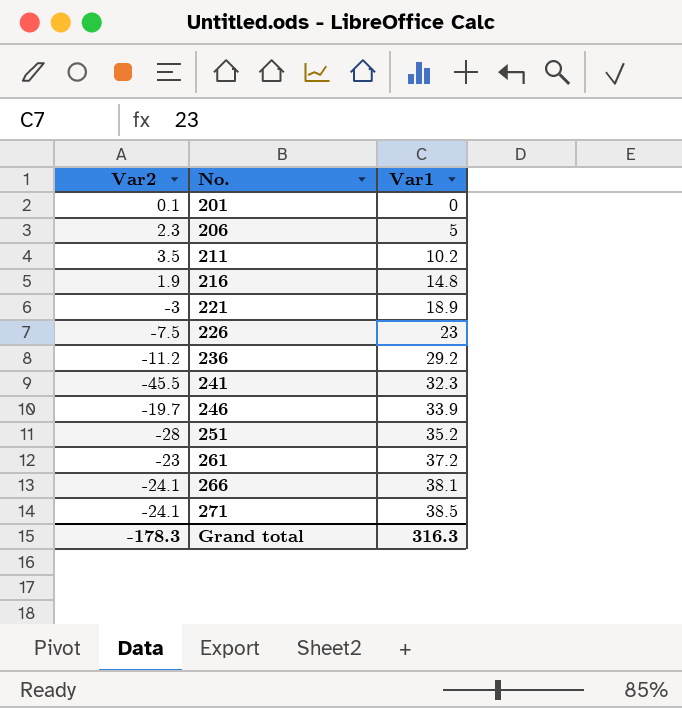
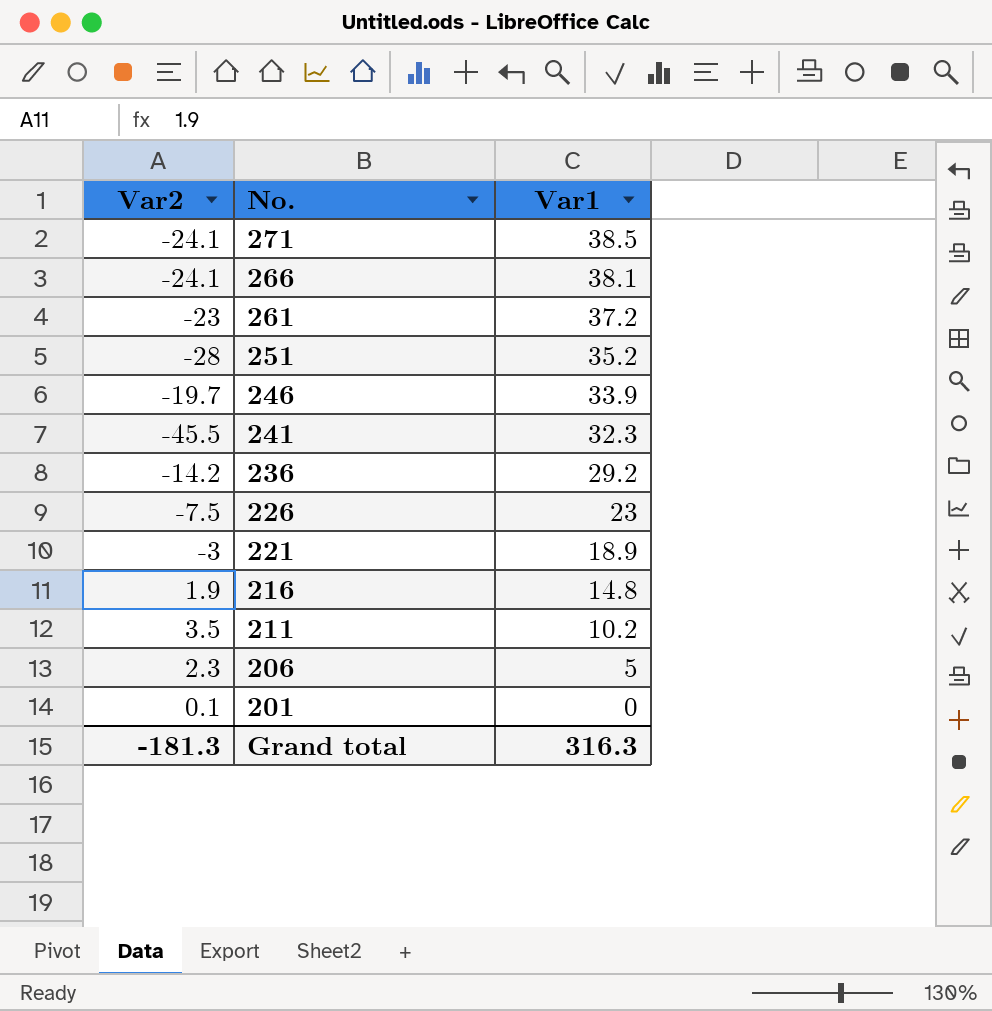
row order: No. ascending -> No. descending
236 | Var2: -11.2 -> -14.2
Grand total | Var2: -178.3 -> -181.3

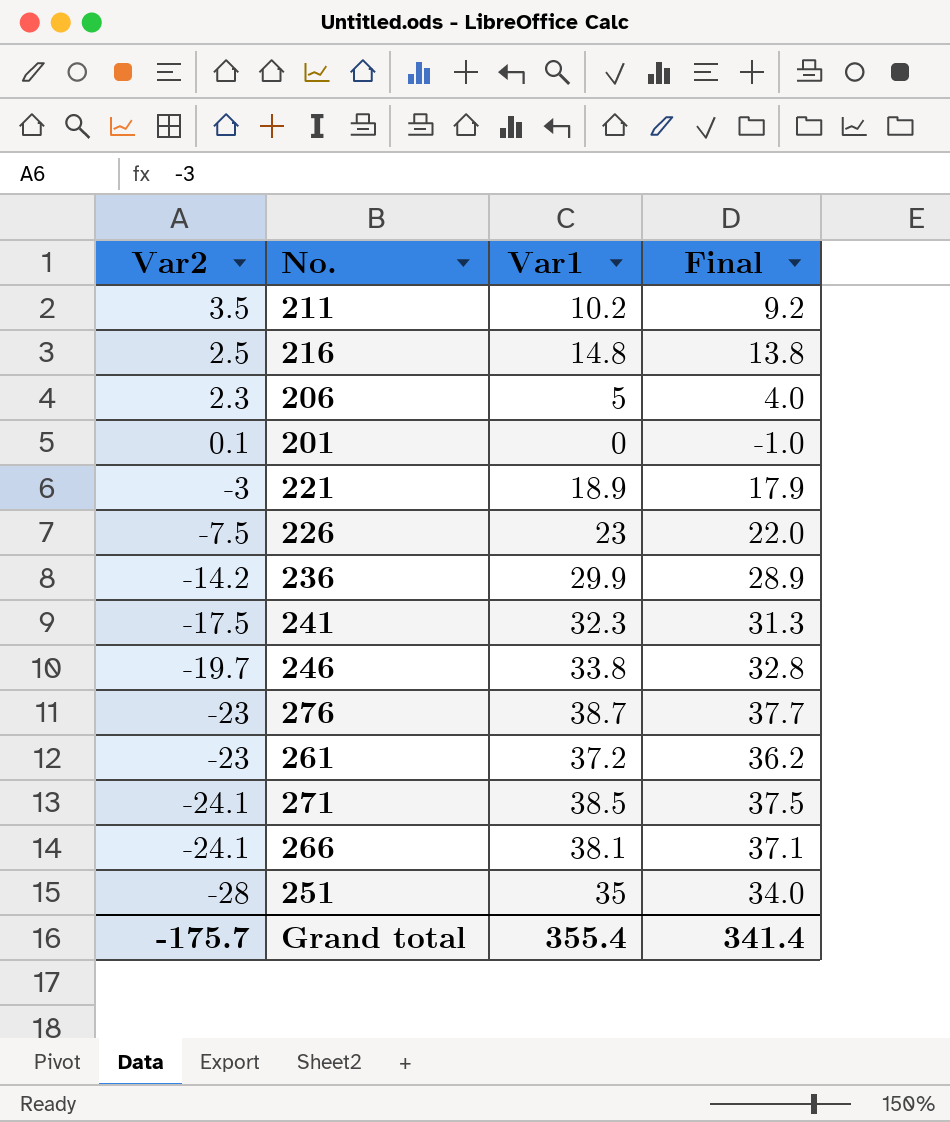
row order: No. descending -> Var2 descending
column Final | formula: none -> [Var1] - 1
216 | Var2: 1.9 -> 2.5
236 | Var1: 29.2 -> 29.9
241 | Var2: -45.5 -> -17.5
246 | Var1: 33.9 -> 33.8
row 276: none -> -23 | 38.7 | 37.7
251 | Var1: 35.2 -> 35
Grand total | Var2: -181.3 -> -175.7
Grand total | Var1: 316.3 -> 355.4

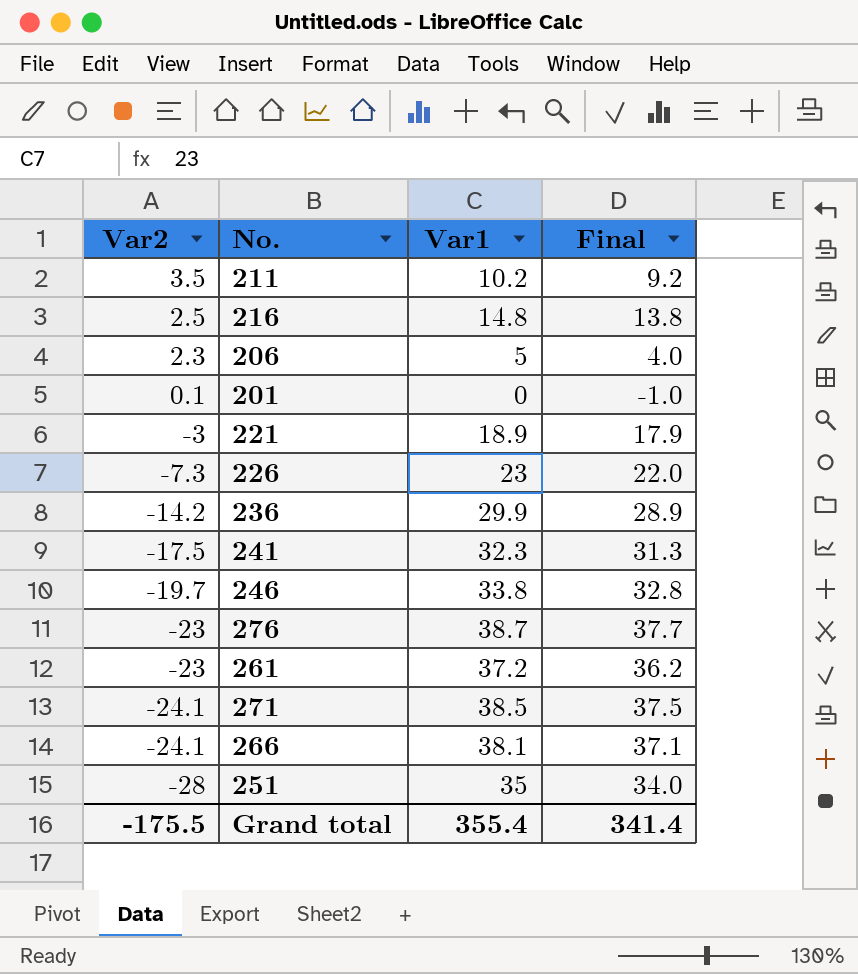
226 | Var2: -7.5 -> -7.3
Grand total | Var2: -175.7 -> -175.5

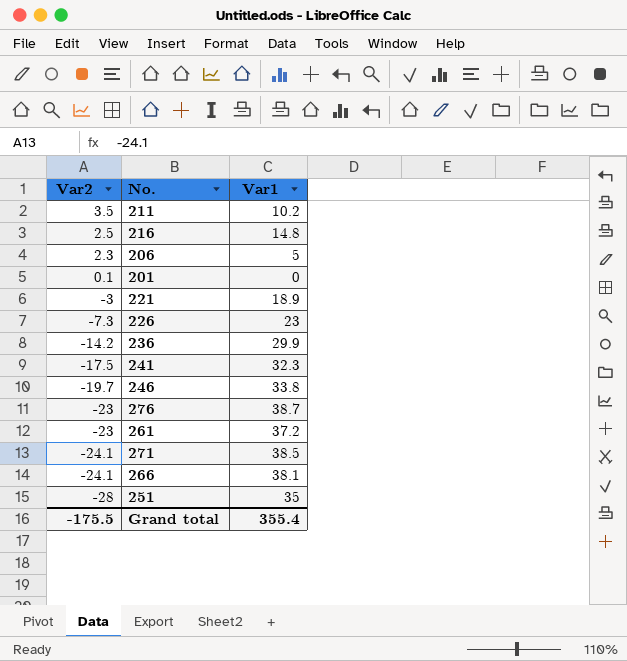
column Final | formula: [Var1] - 1 -> none

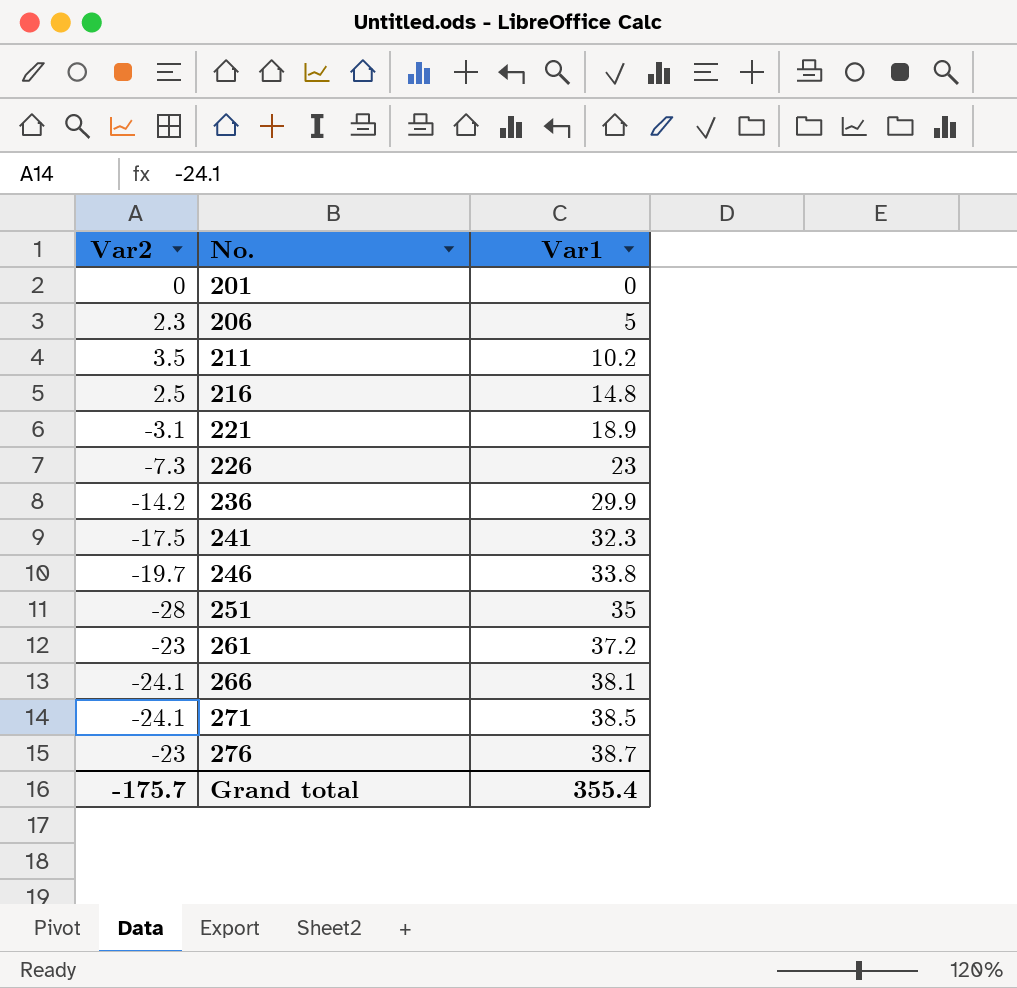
row order: Var2 descending -> No. ascending
201 | Var2: 0.1 -> 0
221 | Var2: -3 -> -3.1
Grand total | Var2: -175.5 -> -175.7

